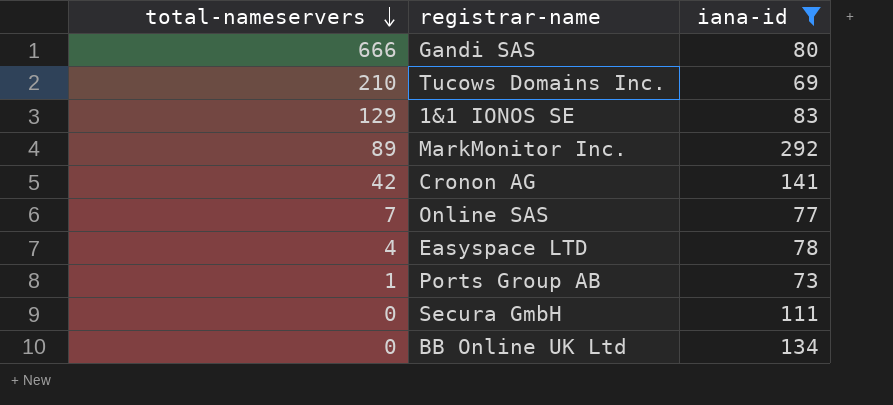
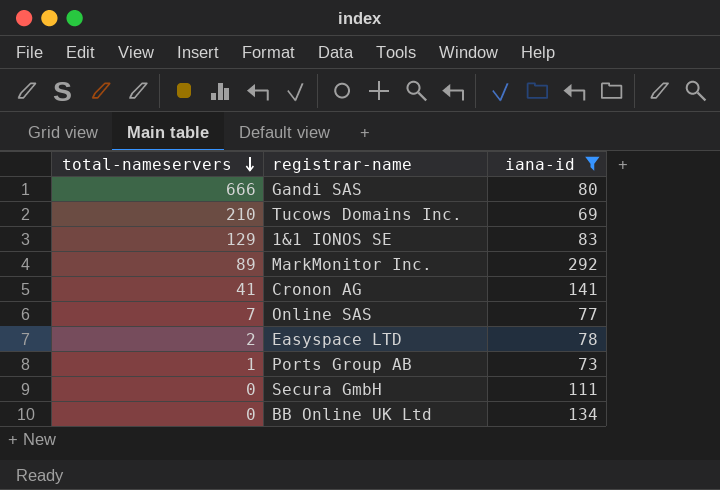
Cronon AG | total-nameservers: 42 -> 41
Easyspace LTD | total-nameservers: 4 -> 2

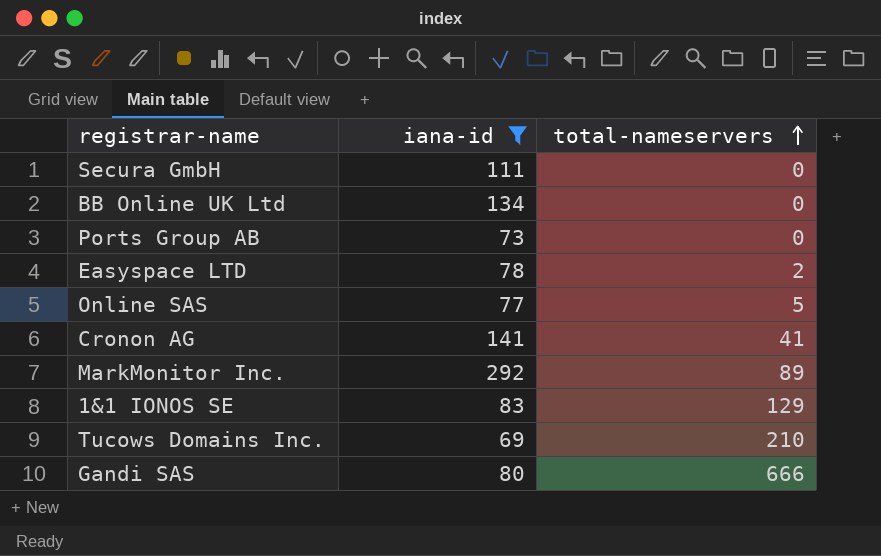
row order: total-nameservers descending -> total-nameservers ascending
column total-nameservers | position: 1 -> 3
Ports Group AB | total-nameservers: 1 -> 0
Online SAS | total-nameservers: 7 -> 5

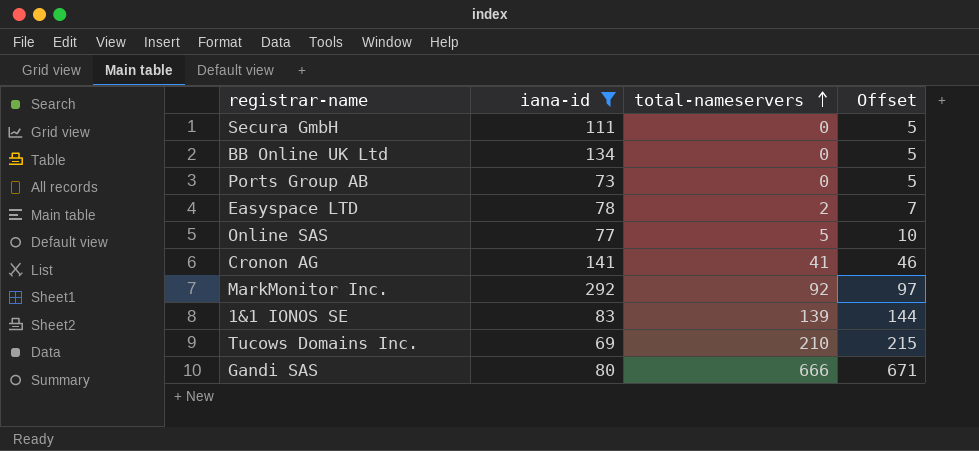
column Offset | formula: none -> [total-nameservers] + 5
MarkMonitor Inc. | total-nameservers: 89 -> 92
1&1 IONOS SE | total-nameservers: 129 -> 139

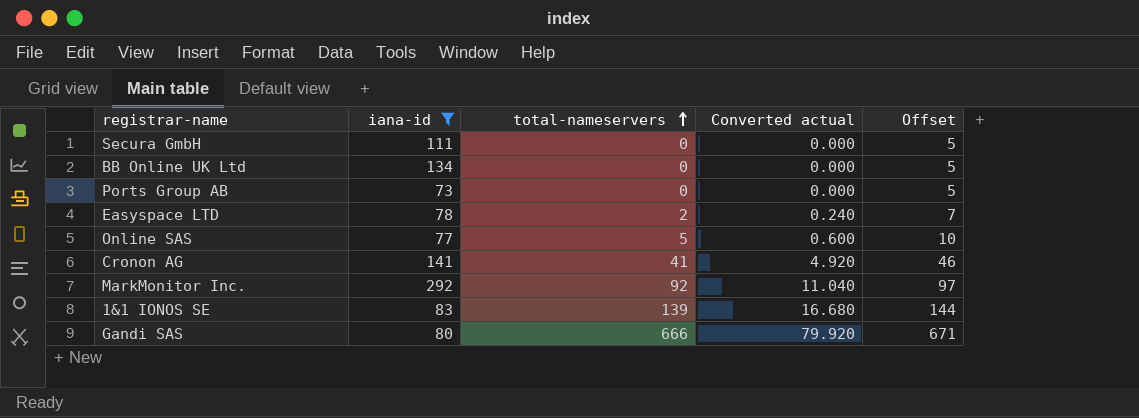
column Converted actual | formula: none -> [total-nameservers] * 0.12
row Tucows Domains Inc.: 69 | 210 | 215 -> none

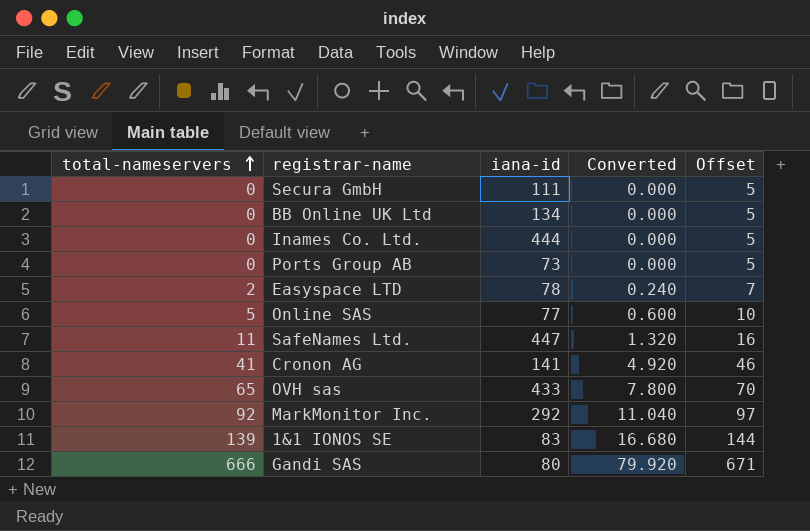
filter: iana-id <= 292 -> none
column total-nameservers | position: 3 -> 1
column name: Converted actual -> Converted

